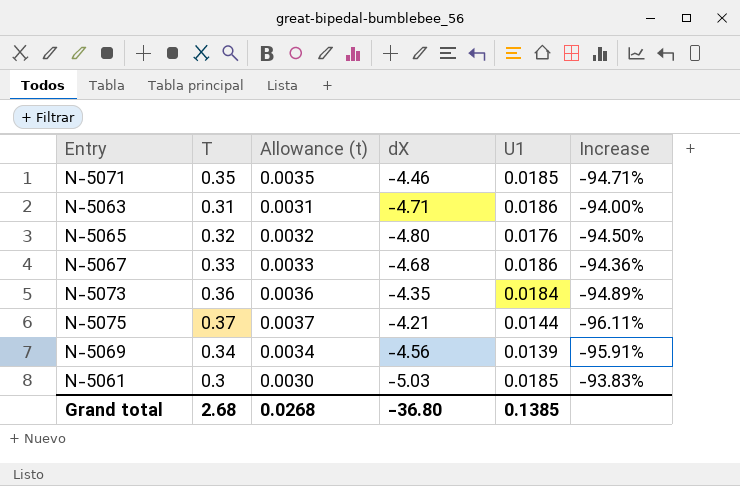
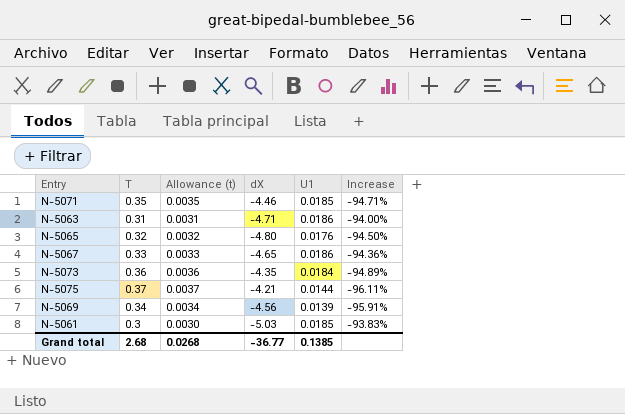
N-5067 | dX: -4.68 -> -4.65
Grand total | dX: -36.80 -> -36.77

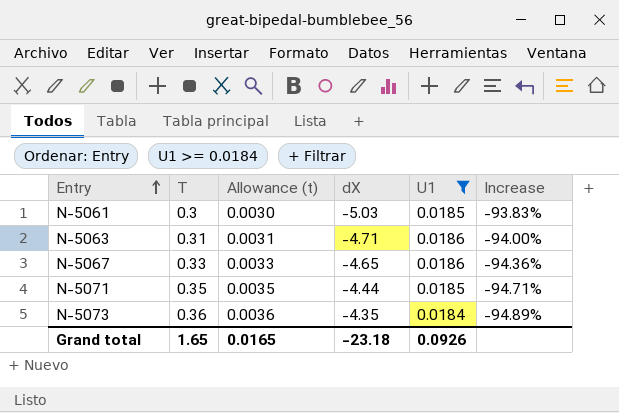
filter: none -> U1 >= 0.0184
row order: none -> Entry ascending
N-5071 | dX: -4.46 -> -4.44
Grand total | T: 2.68 -> 1.65
Grand total | Allowance (t): 0.0268 -> 0.0165
Grand total | dX: -36.77 -> -23.18
Grand total | U1: 0.1385 -> 0.0926

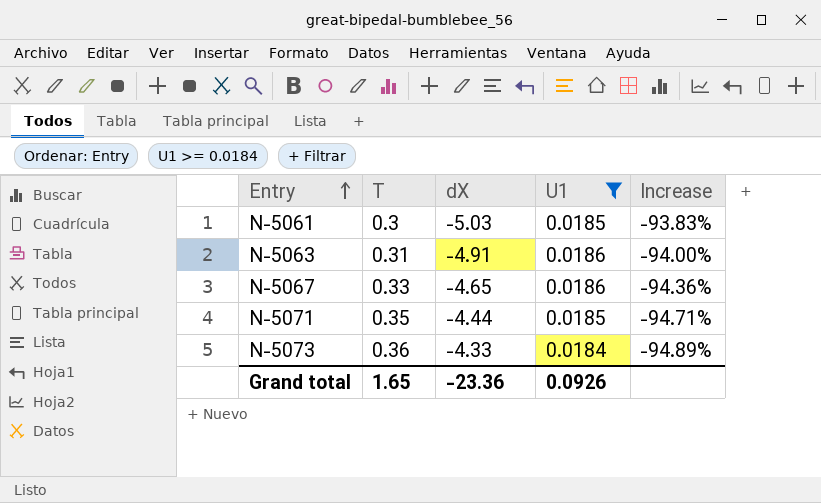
column Allowance (t) | formula: [T] * 0.01 -> none
N-5063 | dX: -4.71 -> -4.91
N-5073 | dX: -4.35 -> -4.33
Grand total | dX: -23.18 -> -23.36

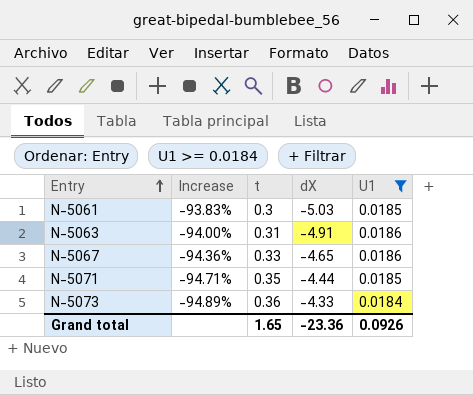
column Increase | position: 5 -> 2
column name: T -> t

